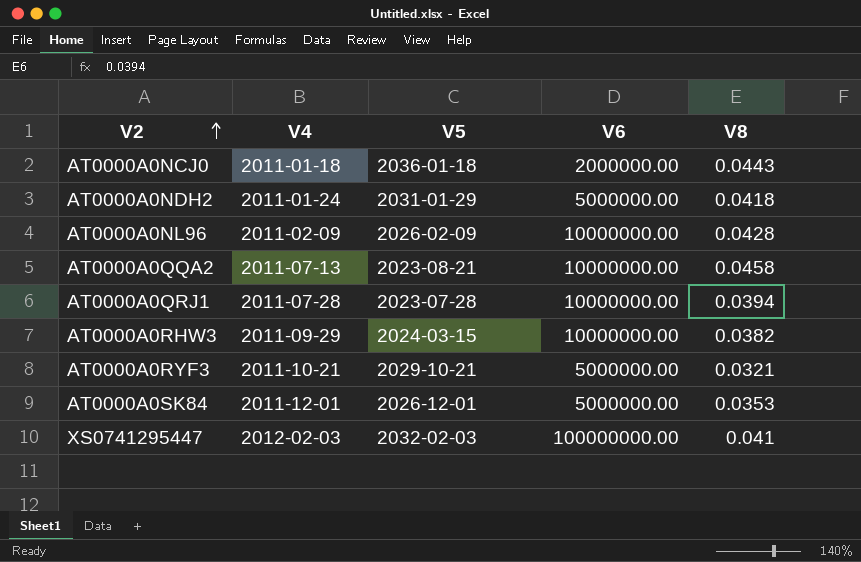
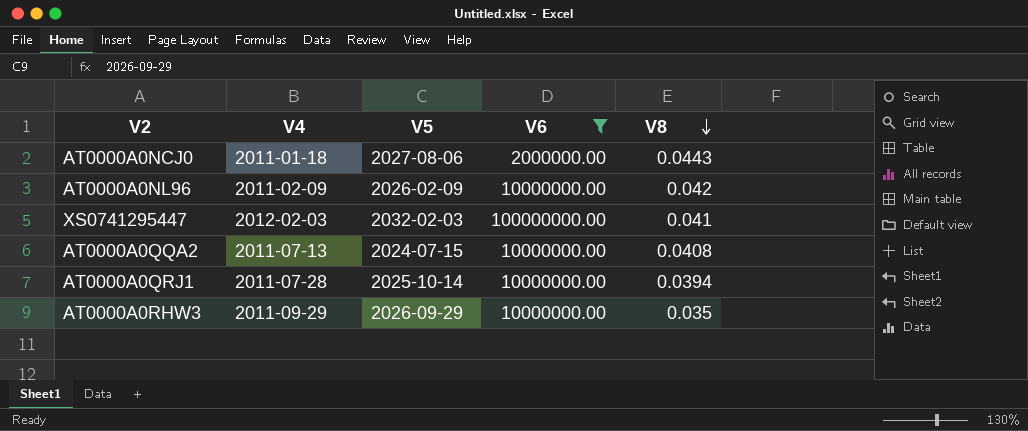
filter: none -> V6 != 5000000.00
row order: V2 ascending -> V8 descending
AT0000A0NCJ0 | V5: 2036-01-18 -> 2027-08-06
AT0000A0NL96 | V8: 0.0428 -> 0.042
AT0000A0QQA2 | V5: 2023-08-21 -> 2024-07-15
AT0000A0QQA2 | V8: 0.0458 -> 0.0408
AT0000A0QRJ1 | V5: 2023-07-28 -> 2025-10-14
AT0000A0RHW3 | V5: 2024-03-15 -> 2026-09-29
AT0000A0RHW3 | V8: 0.0382 -> 0.035

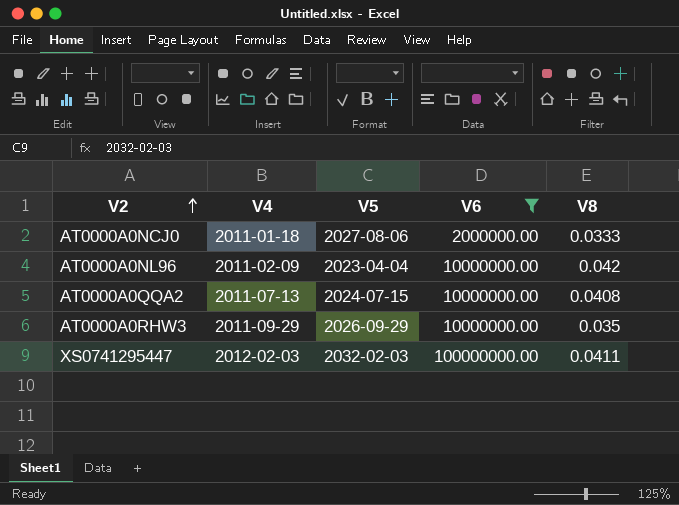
row order: V8 descending -> V2 ascending
row AT0000A0QRJ1: 2011-07-28 | 2025-10-14 | 10000000.00 | 0.0394 -> none
AT0000A0NCJ0 | V8: 0.0443 -> 0.0333
AT0000A0NL96 | V5: 2026-02-09 -> 2023-04-04
XS0741295447 | V8: 0.041 -> 0.0411

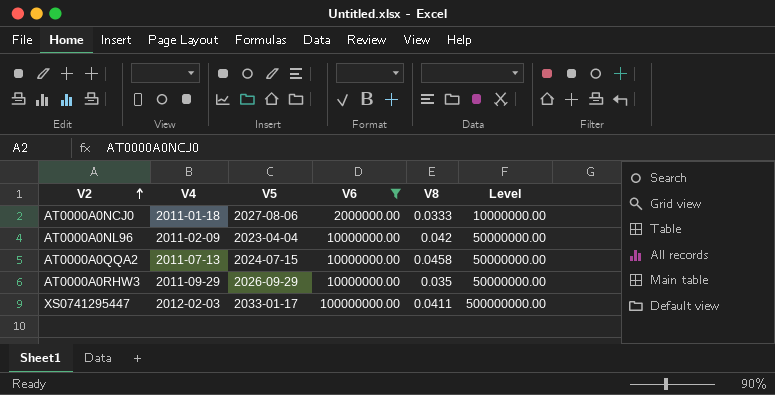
column Level | formula: none -> [V6] * 5
AT0000A0QQA2 | V8: 0.0408 -> 0.0458
XS0741295447 | V5: 2032-02-03 -> 2033-01-17

